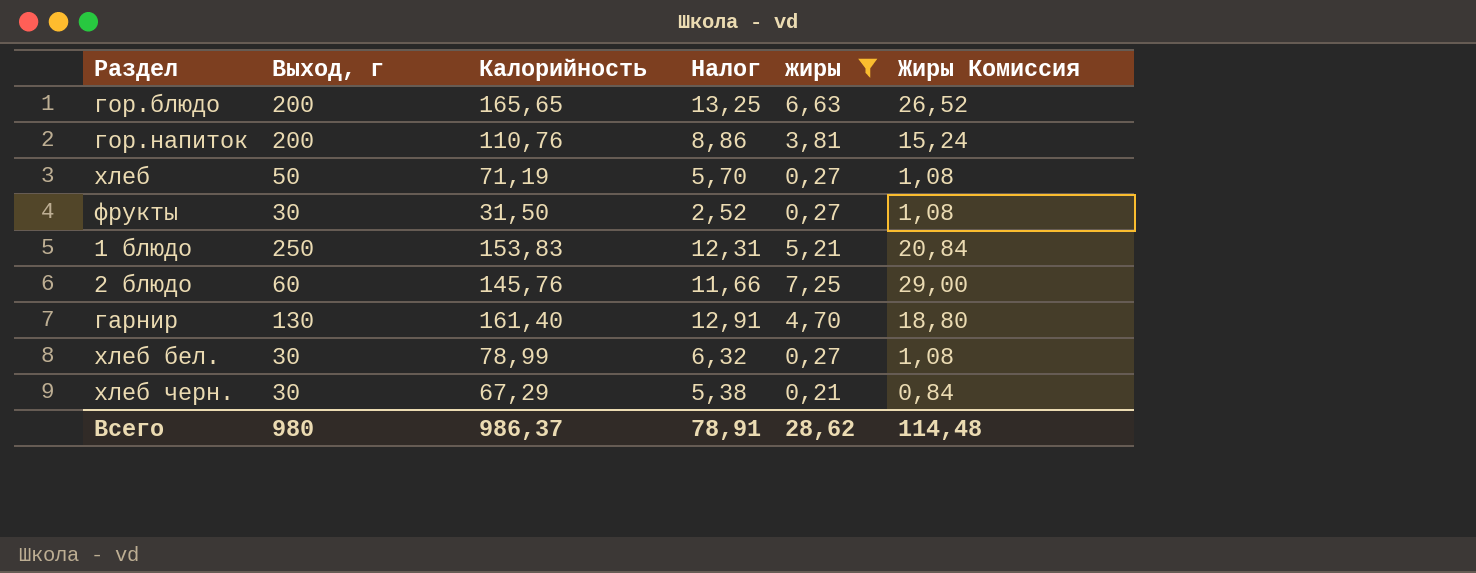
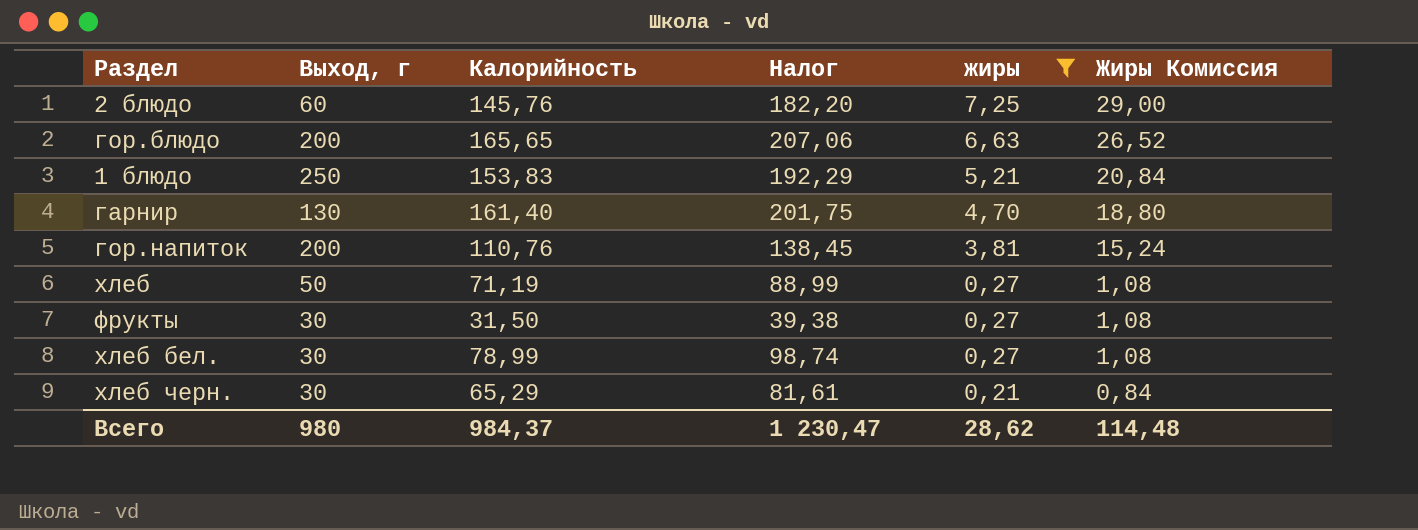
row order: none -> жиры descending
column Налог | formula: [Калорийность] * 0,08 -> [Калорийность] * 1,25
хлеб черн. | Калорийность: 67,29 -> 65,29
Всего | Калорийность: 986,37 -> 984,37
Всего | Налог: 78,91 -> 1 230,47

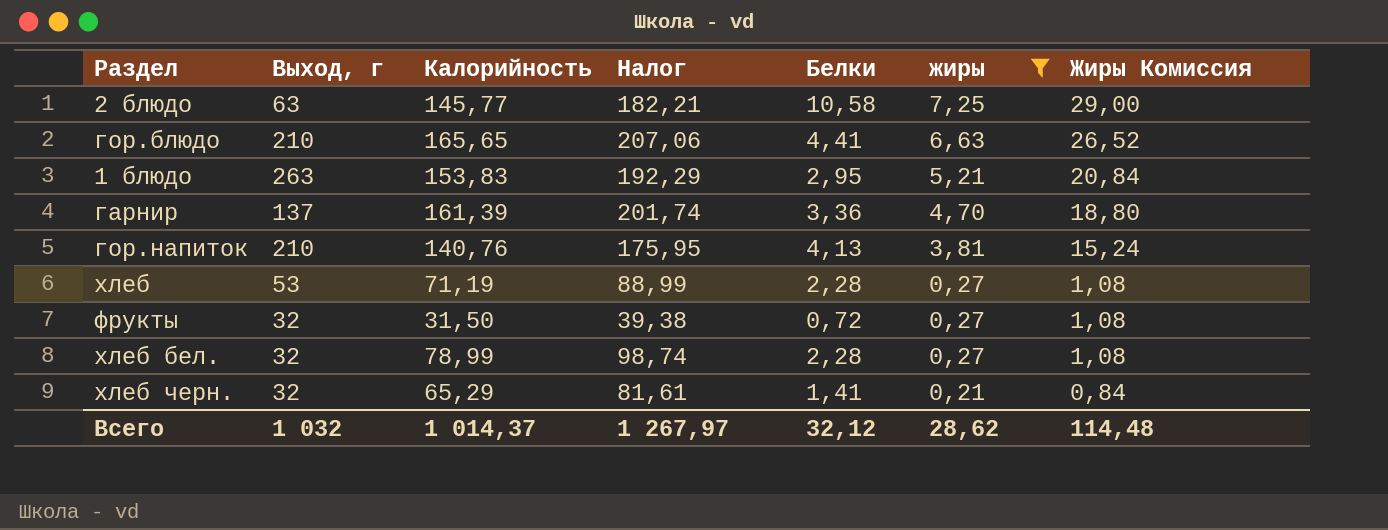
column Белки | position: none -> 5
2 блюдо | Выход, г: 60 -> 63
2 блюдо | Калорийность: 145,76 -> 145,77
2 блюдо | Налог: 182,20 -> 182,21
гор.блюдо | Выход, г: 200 -> 210
1 блюдо | Выход, г: 250 -> 263
гарнир | Выход, г: 130 -> 137
гарнир | Калорийность: 161,40 -> 161,39
гарнир | Налог: 201,75 -> 201,74
гор.напиток | Выход, г: 200 -> 210
гор.напиток | Калорийность: 110,76 -> 140,76
гор.напиток | Налог: 138,45 -> 175,95
хлеб | Выход, г: 50 -> 53
фрукты | Выход, г: 30 -> 32
хлеб бел. | Выход, г: 30 -> 32
хлеб черн. | Выход, г: 30 -> 32
Всего | Выход, г: 980 -> 1 032
Всего | Калорийность: 984,37 -> 1 014,37
Всего | Налог: 1 230,47 -> 1 267,97

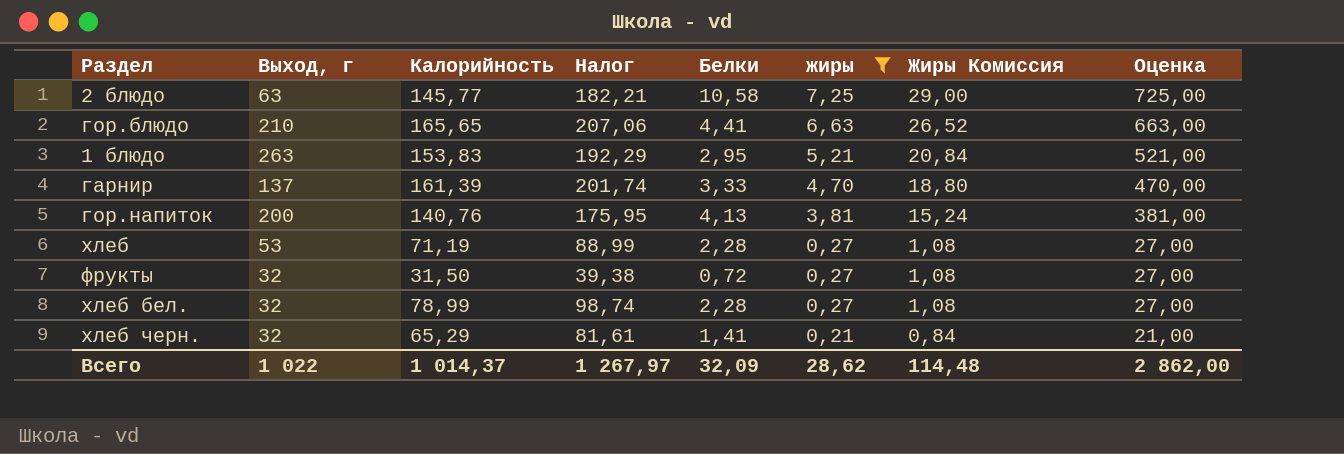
column Оценка | formula: none -> [жиры] * 100
гарнир | Белки: 3,36 -> 3,33
гор.напиток | Выход, г: 210 -> 200
Всего | Выход, г: 1 032 -> 1 022
Всего | Белки: 32,12 -> 32,09

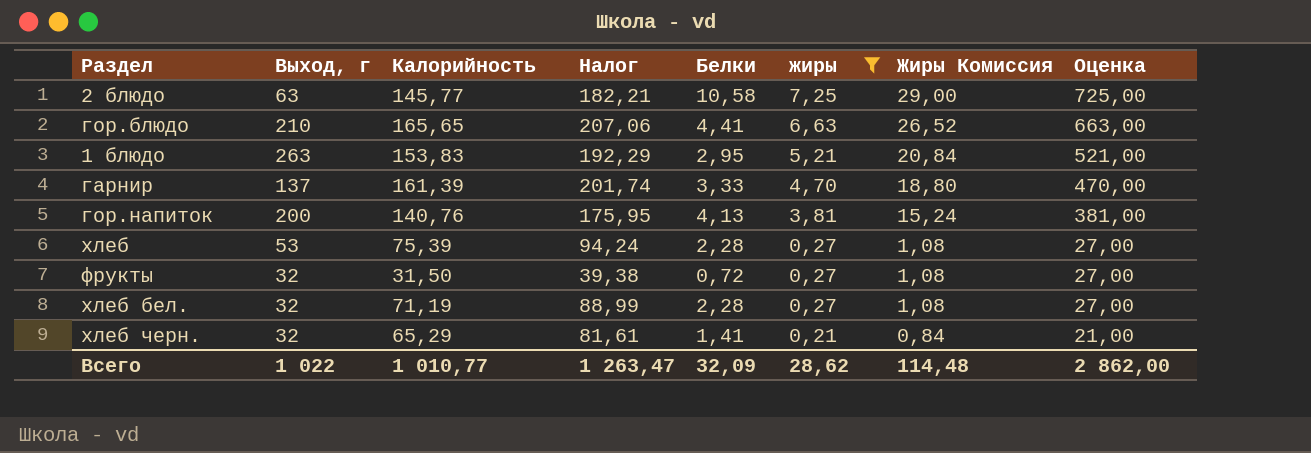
хлеб | Калорийность: 71,19 -> 75,39
хлеб | Налог: 88,99 -> 94,24
хлеб бел. | Калорийность: 78,99 -> 71,19
хлеб бел. | Налог: 98,74 -> 88,99
Всего | Калорийность: 1 014,37 -> 1 010,77
Всего | Налог: 1 267,97 -> 1 263,47

